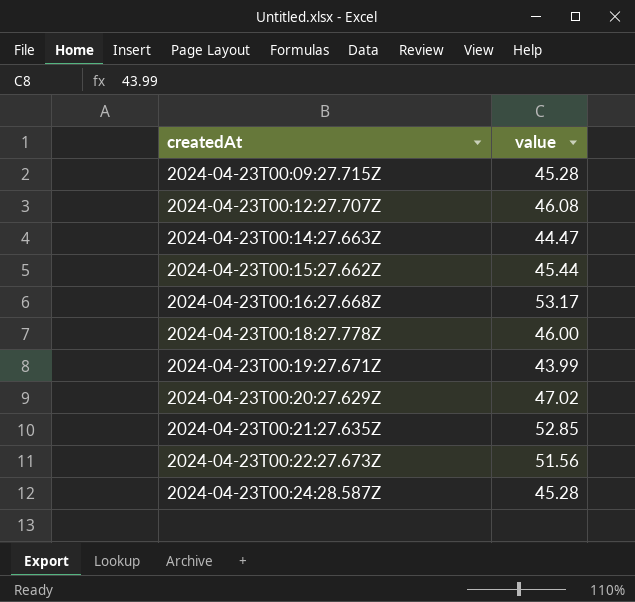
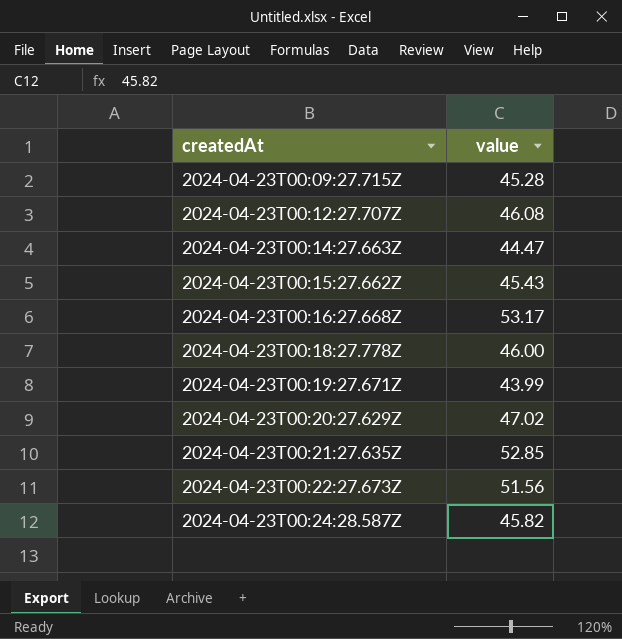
2024-04-23T00:15:27.662Z | value: 45.44 -> 45.43
2024-04-23T00:24:28.587Z | value: 45.28 -> 45.82

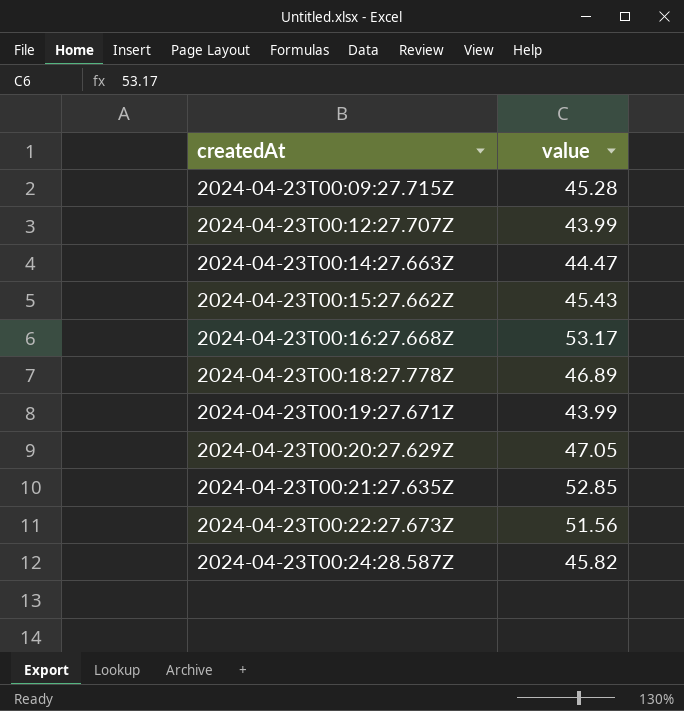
2024-04-23T00:12:27.707Z | value: 46.08 -> 43.99
2024-04-23T00:18:27.778Z | value: 46.00 -> 46.89
2024-04-23T00:20:27.629Z | value: 47.02 -> 47.05

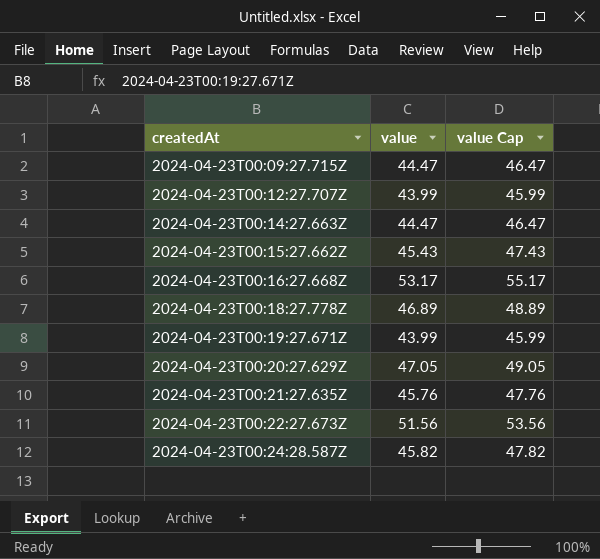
column value Cap | formula: none -> [value] + 2
2024-04-23T00:09:27.715Z | value: 45.28 -> 44.47
2024-04-23T00:21:27.635Z | value: 52.85 -> 45.76

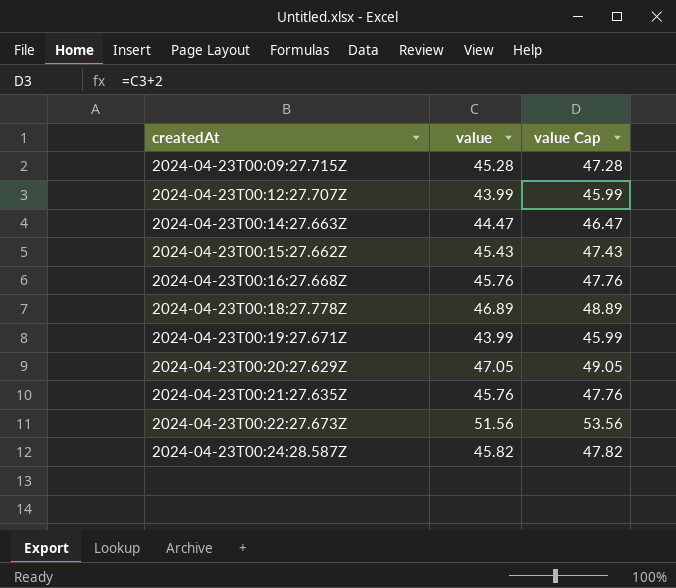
2024-04-23T00:09:27.715Z | value: 44.47 -> 45.28
2024-04-23T00:09:27.715Z | value Cap: 46.47 -> 47.28
2024-04-23T00:16:27.668Z | value: 53.17 -> 45.76
2024-04-23T00:16:27.668Z | value Cap: 55.17 -> 47.76

